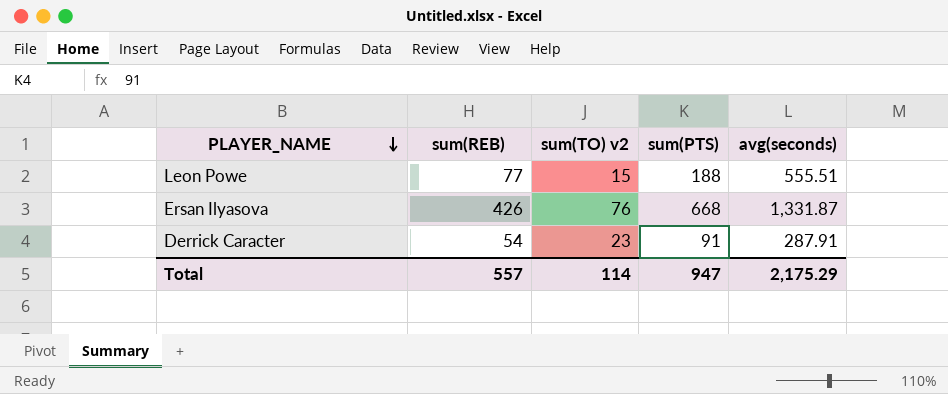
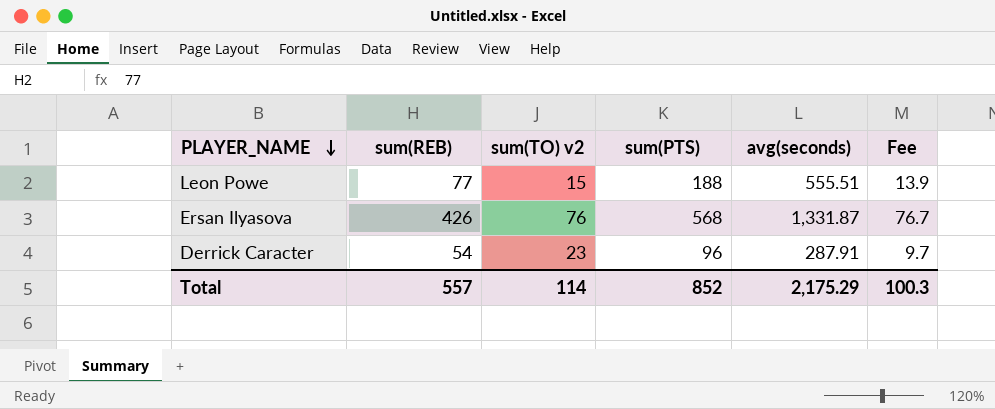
column Fee | formula: none -> [sum(REB)] * 0.18
Ersan Ilyasova | sum(PTS): 668 -> 568
Derrick Caracter | sum(PTS): 91 -> 96
Total | sum(PTS): 947 -> 852

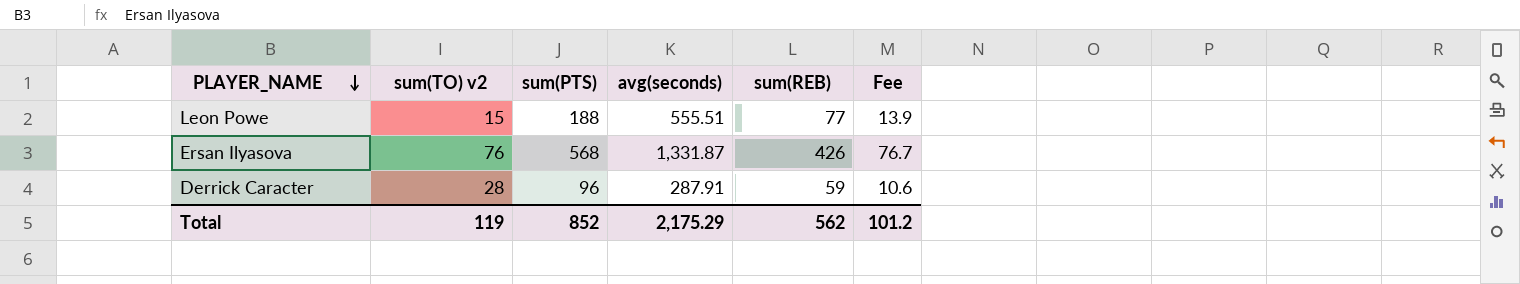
column sum(REB) | position: 2 -> 5
Derrick Caracter | sum(TO) v2: 23 -> 28
Derrick Caracter | sum(REB): 54 -> 59
Derrick Caracter | Fee: 9.7 -> 10.6
Total | sum(TO) v2: 114 -> 119
Total | sum(REB): 557 -> 562
Total | Fee: 100.3 -> 101.2

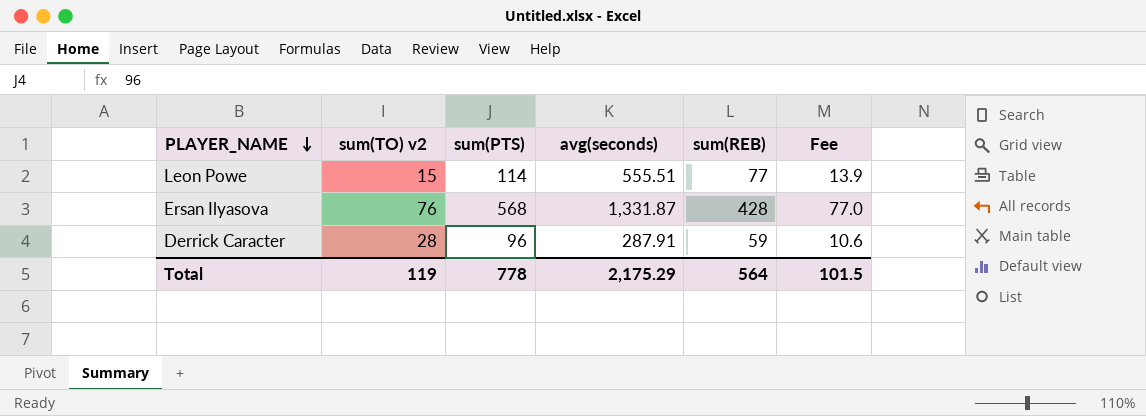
Leon Powe | sum(PTS): 188 -> 114
Ersan Ilyasova | sum(REB): 426 -> 428
Ersan Ilyasova | Fee: 76.7 -> 77.0
Total | sum(PTS): 852 -> 778
Total | sum(REB): 562 -> 564
Total | Fee: 101.2 -> 101.5

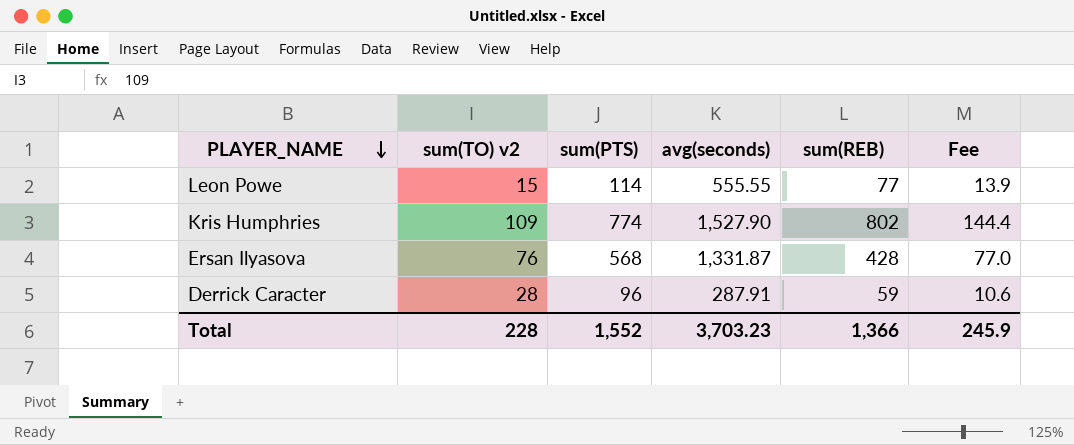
Leon Powe | avg(seconds): 555.51 -> 555.55
row Kris Humphries: none -> 109 | 774 | 1,527.90 | 802 | 144.4
Total | sum(TO) v2: 119 -> 228
Total | sum(PTS): 778 -> 1,552
Total | avg(seconds): 2,175.29 -> 3,703.23
Total | sum(REB): 564 -> 1,366
Total | Fee: 101.5 -> 245.9

